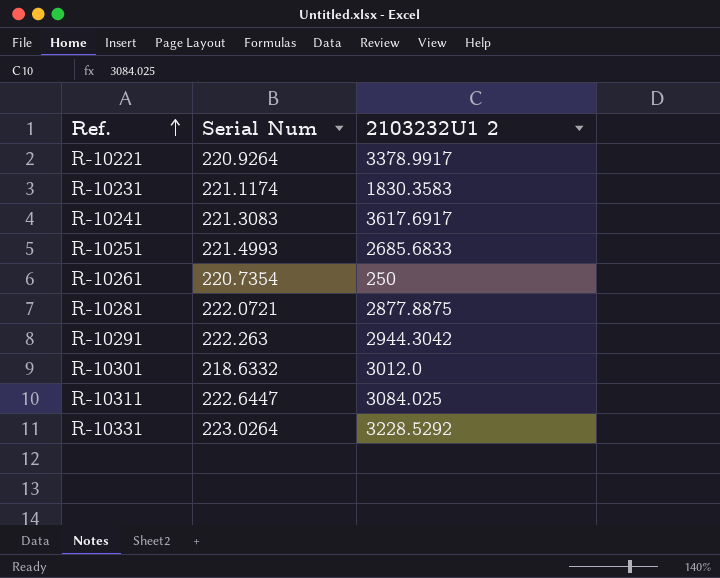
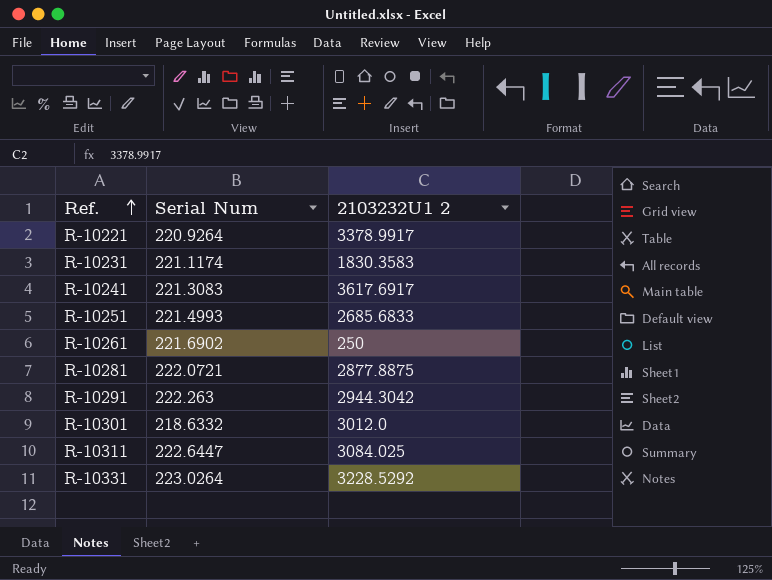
R-10261 | Serial Num: 220.7354 -> 221.6902

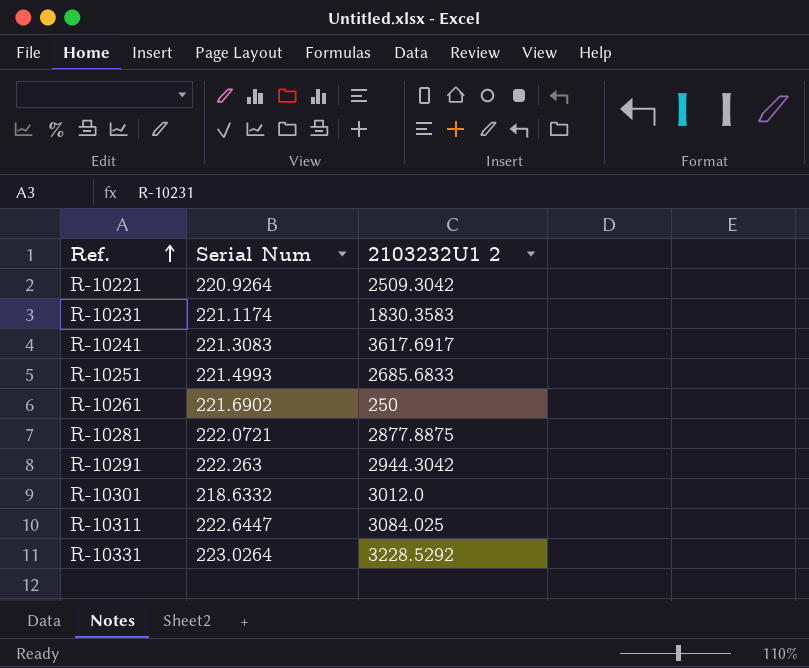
R-10221 | 2103232U1 2: 3378.9917 -> 2509.3042

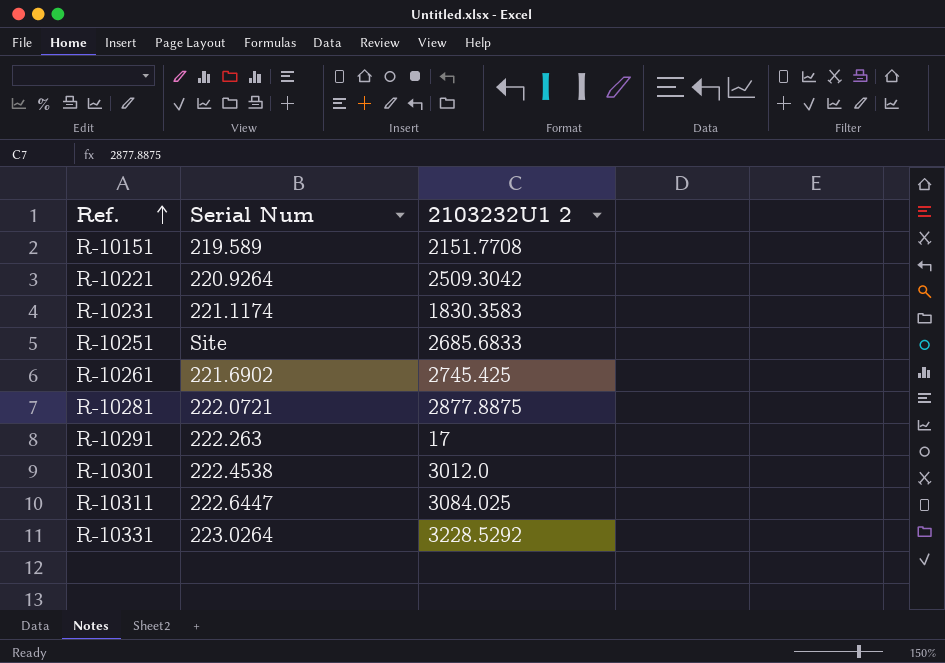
row R-10241: 221.3083 | 3617.6917 -> none
row R-10151: none -> 219.589 | 2151.7708
R-10251 | Serial Num: 221.4993 -> Site
R-10261 | 2103232U1 2: 250 -> 2745.425
R-10291 | 2103232U1 2: 2944.3042 -> 17
R-10301 | Serial Num: 218.6332 -> 222.4538

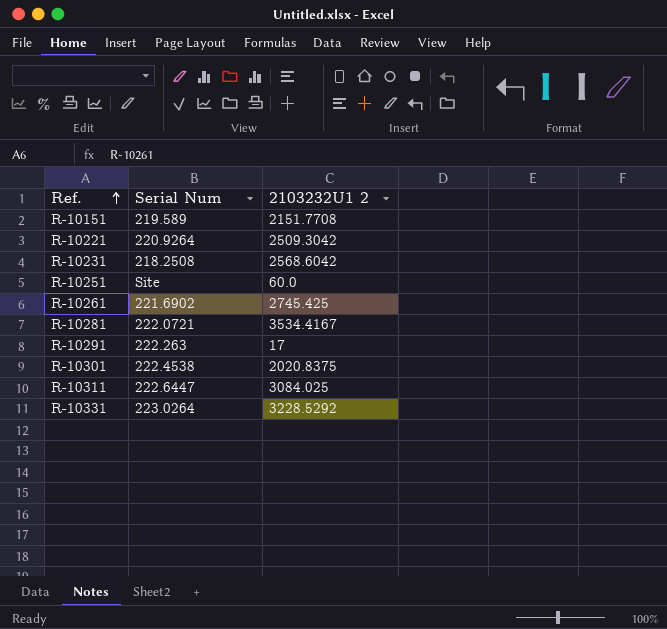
R-10231 | Serial Num: 221.1174 -> 218.2508
R-10231 | 2103232U1 2: 1830.3583 -> 2568.6042
R-10251 | 2103232U1 2: 2685.6833 -> 60.0
R-10281 | 2103232U1 2: 2877.8875 -> 3534.4167
R-10301 | 2103232U1 2: 3012.0 -> 2020.8375

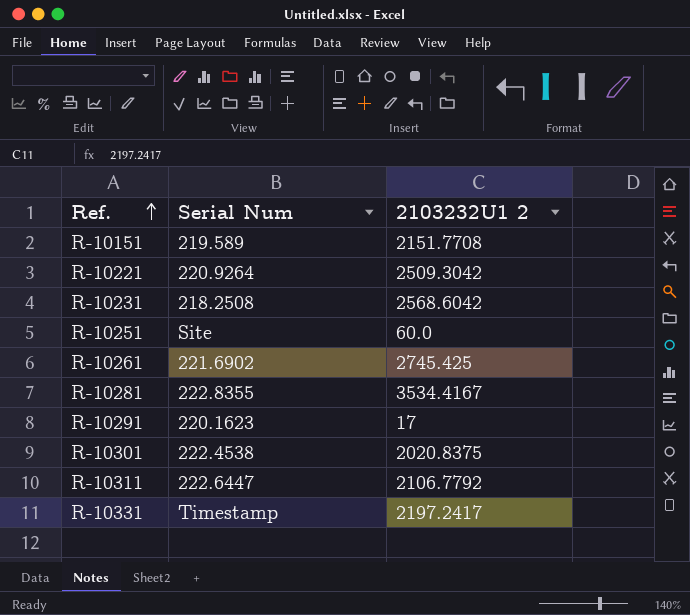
R-10281 | Serial Num: 222.0721 -> 222.8355
R-10291 | Serial Num: 222.263 -> 220.1623
R-10311 | 2103232U1 2: 3084.025 -> 2106.7792
R-10331 | Serial Num: 223.0264 -> Timestamp
R-10331 | 2103232U1 2: 3228.5292 -> 2197.2417

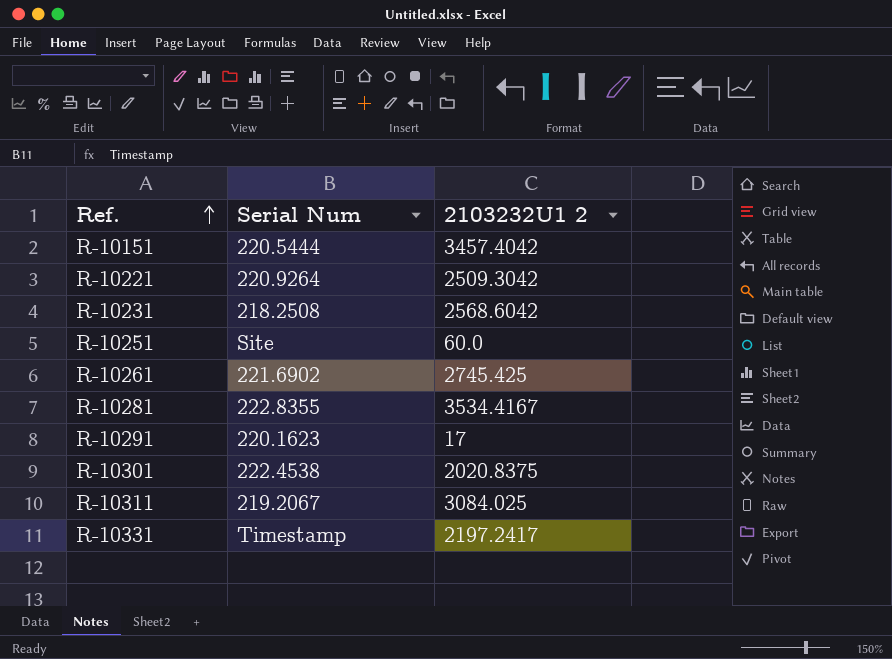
R-10151 | Serial Num: 219.589 -> 220.5444
R-10151 | 2103232U1 2: 2151.7708 -> 3457.4042
R-10311 | Serial Num: 222.6447 -> 219.2067
R-10311 | 2103232U1 2: 2106.7792 -> 3084.025

